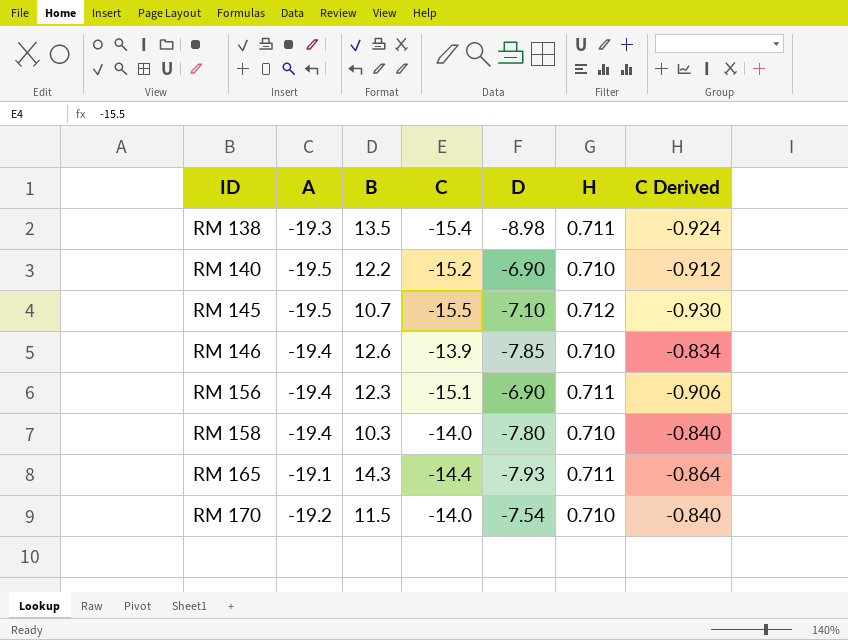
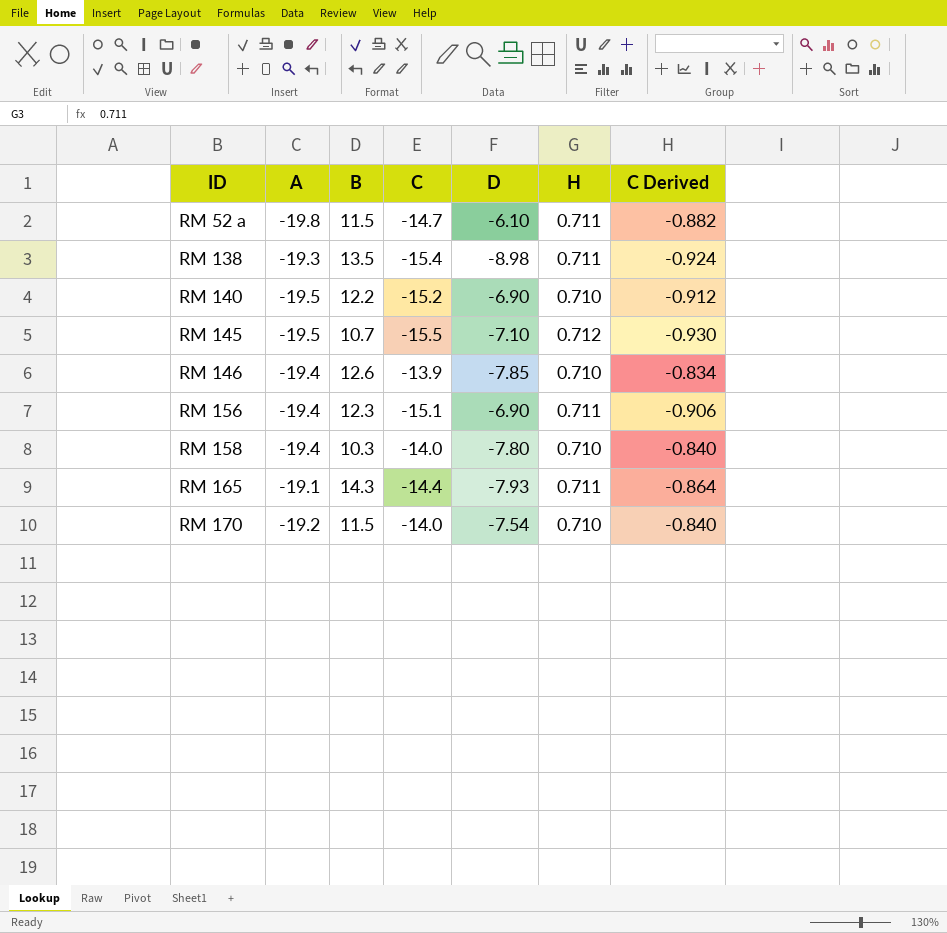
row RM 52 a: none -> -19.8 | 11.5 | -14.7 | -6.10 | 0.711 | -0.882

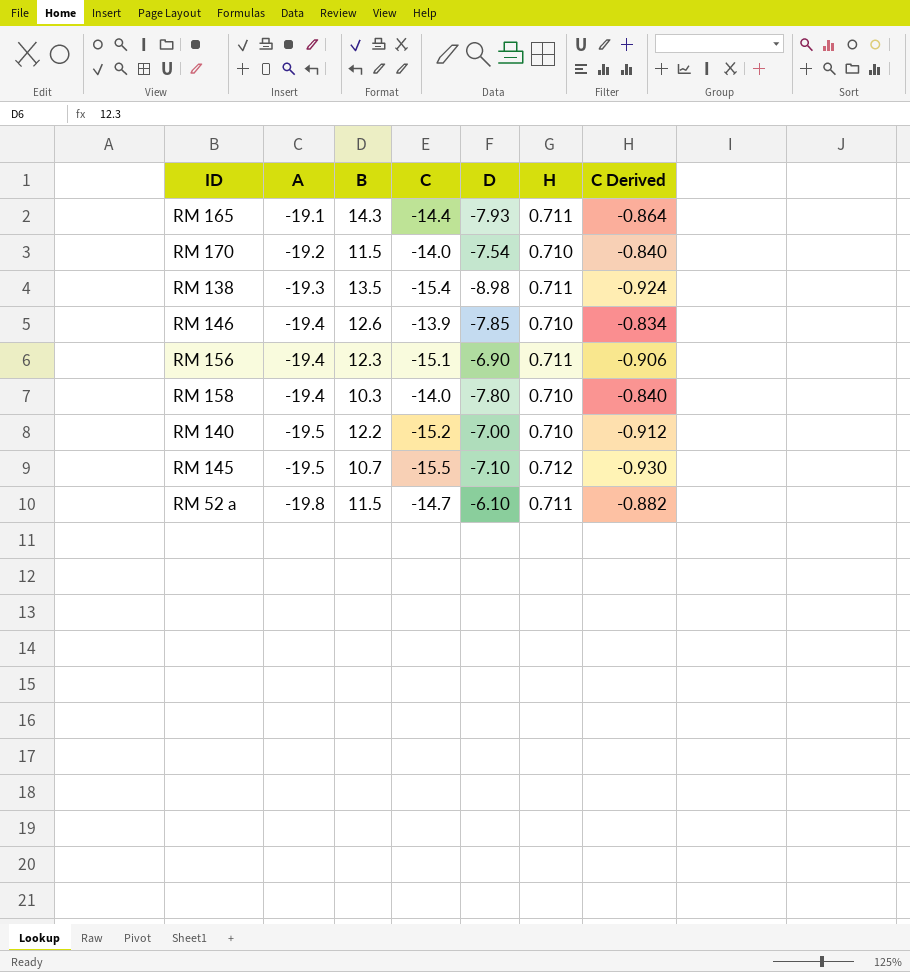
row order: ID ascending -> A descending
RM 140 | D: -6.90 -> -7.00

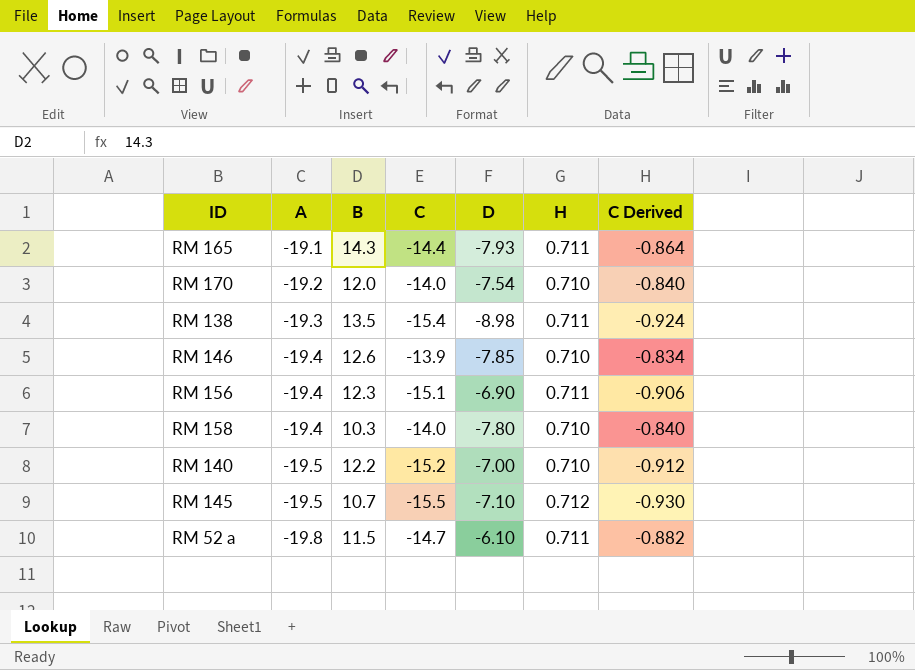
RM 170 | B: 11.5 -> 12.0

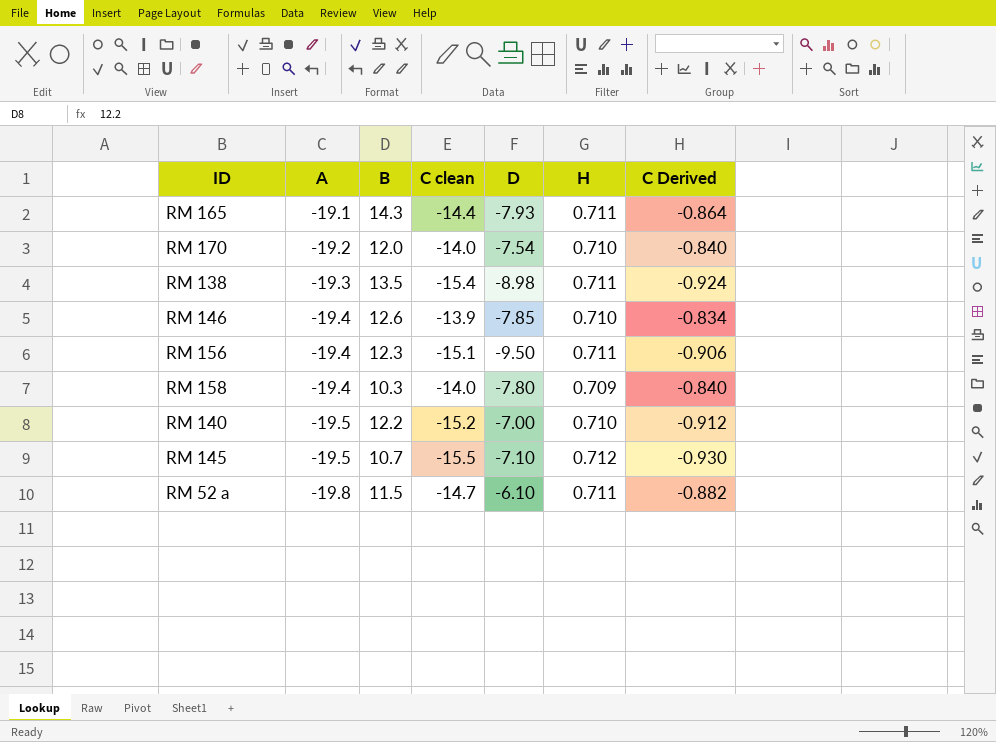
column name: C -> C clean
RM 156 | D: -6.90 -> -9.50
RM 158 | H: 0.710 -> 0.709

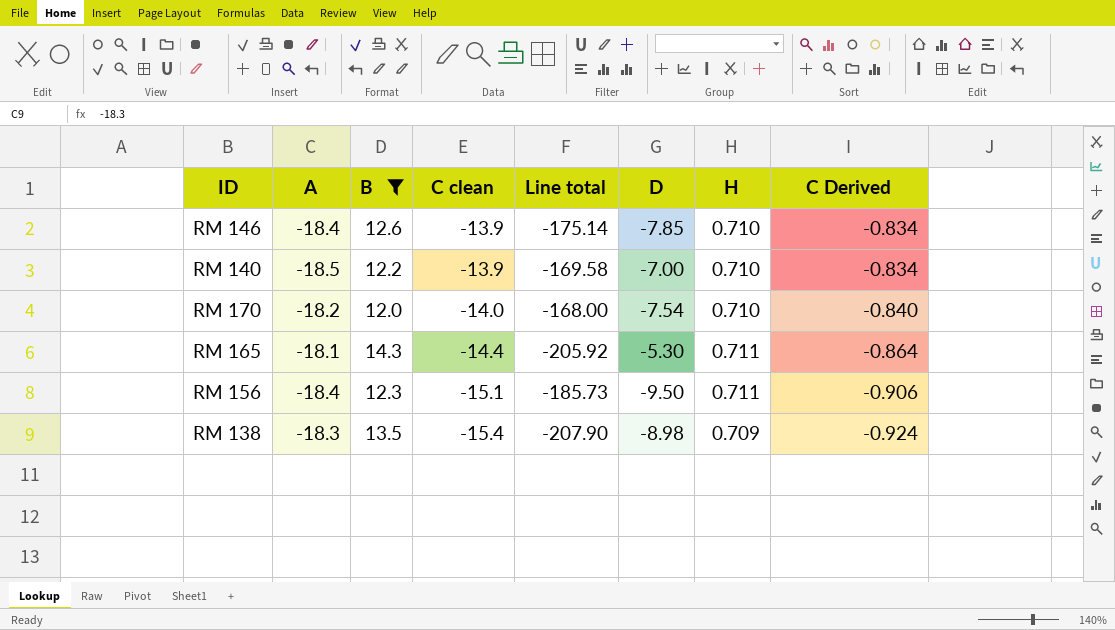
filter: none -> B >= 12.0
row order: A descending -> C clean descending
column Line total | formula: none -> [B] * [C clean]
RM 146 | A: -19.4 -> -18.4
RM 140 | A: -19.5 -> -18.5
RM 140 | C clean: -15.2 -> -13.9
RM 140 | C Derived: -0.912 -> -0.834
RM 170 | A: -19.2 -> -18.2
RM 165 | A: -19.1 -> -18.1
RM 165 | D: -7.93 -> -5.30
RM 156 | A: -19.4 -> -18.4
RM 138 | A: -19.3 -> -18.3
RM 138 | H: 0.711 -> 0.709

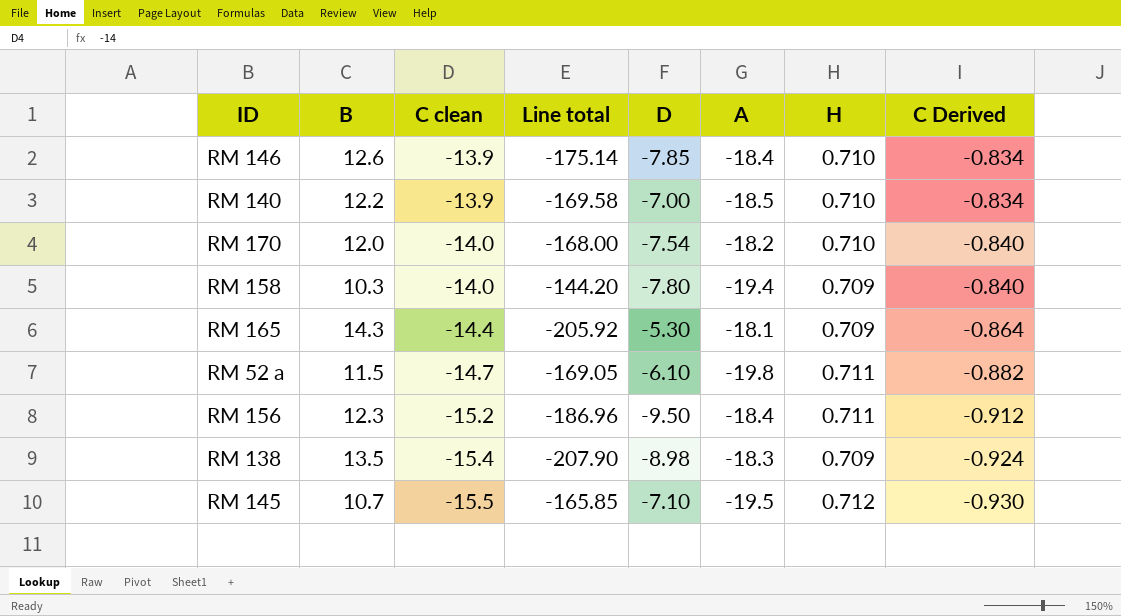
filter: B >= 12.0 -> none
column A | position: 2 -> 6
RM 165 | H: 0.711 -> 0.709
RM 156 | C clean: -15.1 -> -15.2
RM 156 | Line total: -185.73 -> -186.96
RM 156 | C Derived: -0.906 -> -0.912

